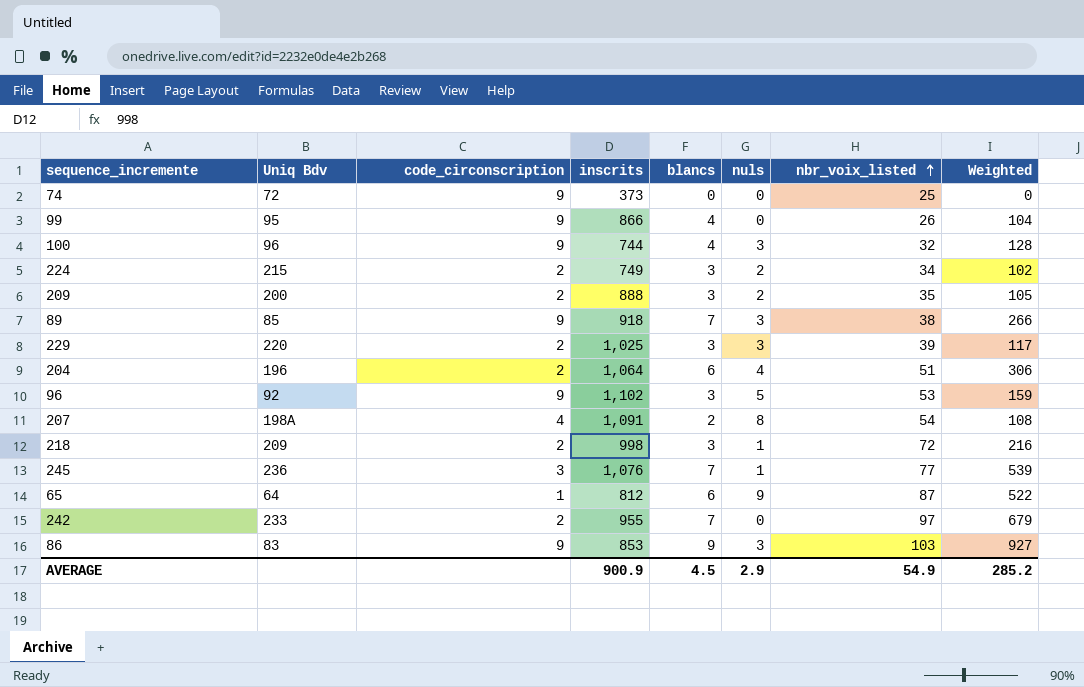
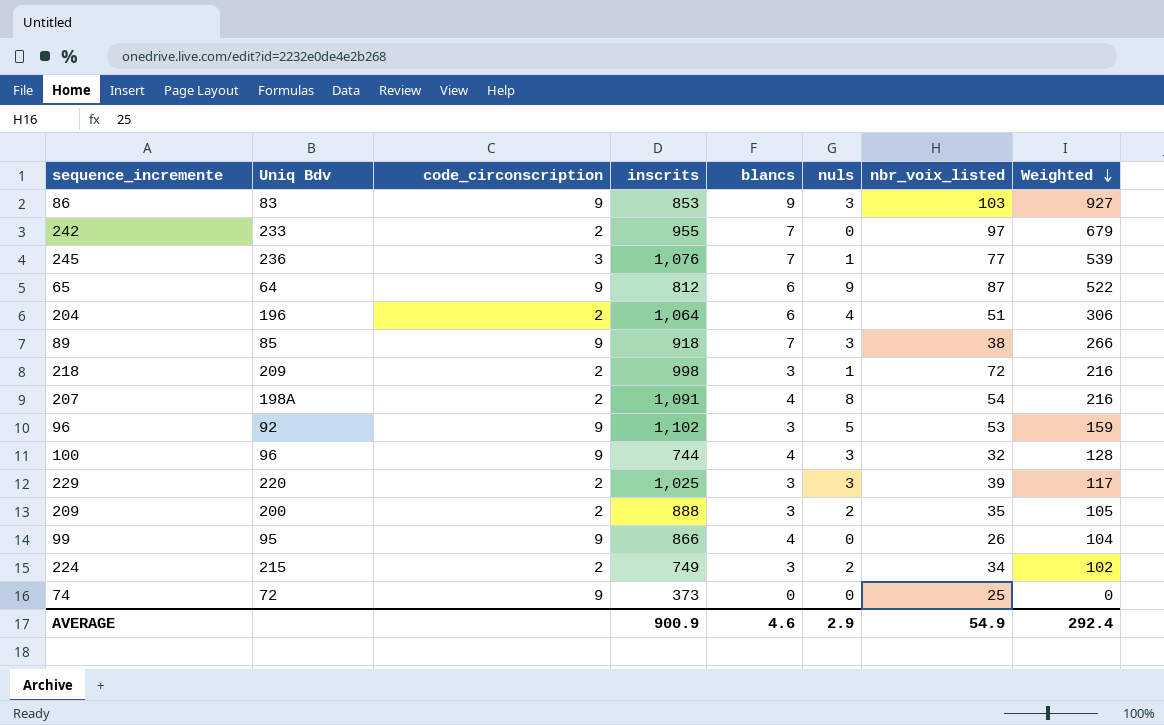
row order: nbr_voix_listed ascending -> Weighted descending
65 | code_circonscription: 1 -> 9
207 | code_circonscription: 4 -> 2
207 | blancs: 2 -> 4
207 | Weighted: 108 -> 216
AVERAGE | blancs: 4.5 -> 4.6
AVERAGE | Weighted: 285.2 -> 292.4

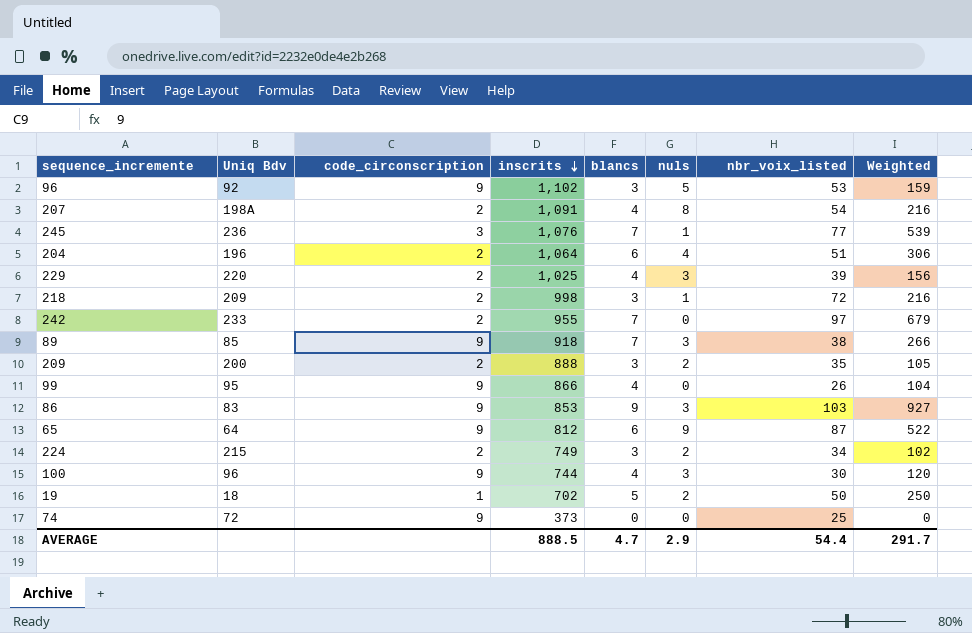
row order: Weighted descending -> inscrits descending
229 | blancs: 3 -> 4
229 | Weighted: 117 -> 156
100 | nbr_voix_listed: 32 -> 30
100 | Weighted: 128 -> 120
row 19: none -> 18 | 1 | 702 | 5 | 2 | 50 | 250
AVERAGE | inscrits: 900.9 -> 888.5
AVERAGE | blancs: 4.6 -> 4.7
AVERAGE | nbr_voix_listed: 54.9 -> 54.4
AVERAGE | Weighted: 292.4 -> 291.7

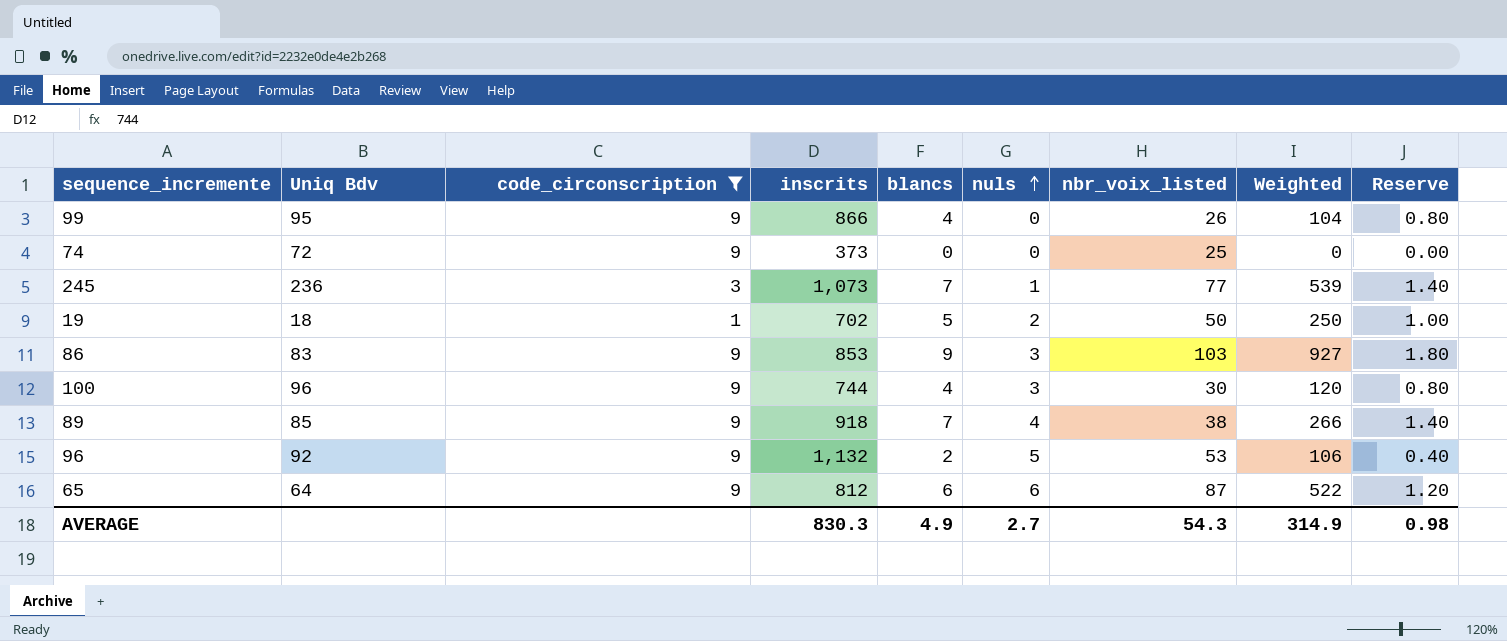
filter: none -> code_circonscription != 2
row order: inscrits descending -> nuls ascending
column Reserve | formula: none -> [blancs] * 0.2
245 | inscrits: 1,076 -> 1,073
89 | nuls: 3 -> 4
96 | inscrits: 1,102 -> 1,132
96 | blancs: 3 -> 2
96 | Weighted: 159 -> 106
65 | nuls: 9 -> 6
AVERAGE | inscrits: 888.5 -> 830.3
AVERAGE | blancs: 4.7 -> 4.9
AVERAGE | nuls: 2.9 -> 2.7
AVERAGE | nbr_voix_listed: 54.4 -> 54.3
AVERAGE | Weighted: 291.7 -> 314.9

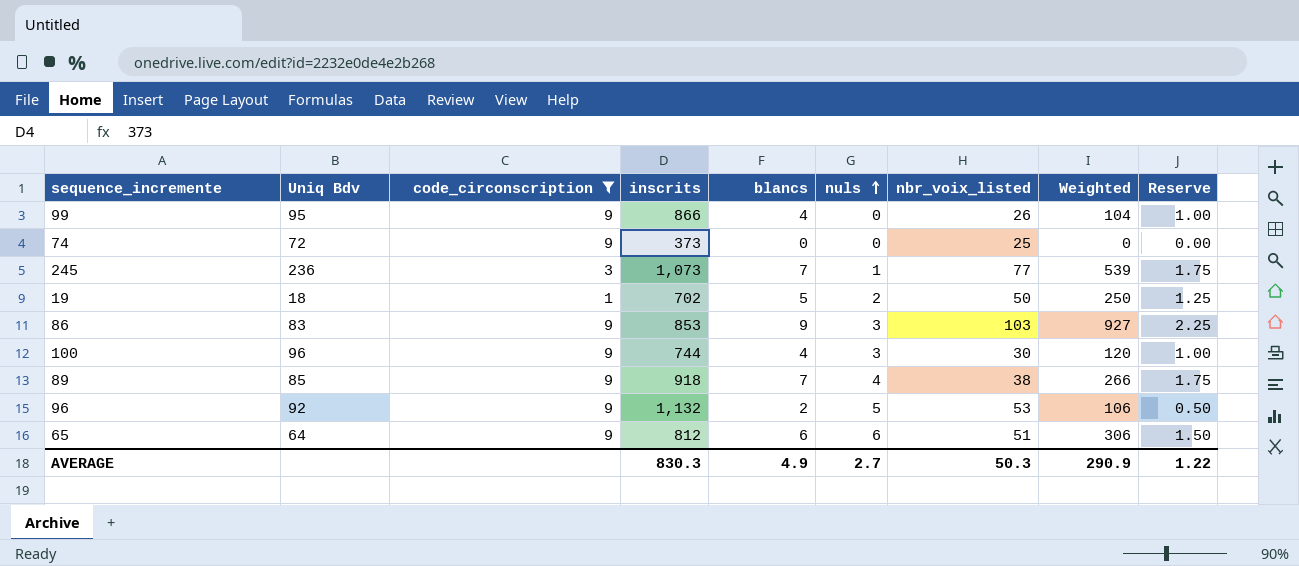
column Reserve | formula: [blancs] * 0.2 -> [blancs] * 0.25
65 | nbr_voix_listed: 87 -> 51
65 | Weighted: 522 -> 306
AVERAGE | nbr_voix_listed: 54.3 -> 50.3
AVERAGE | Weighted: 314.9 -> 290.9
AVERAGE | Reserve: 0.98 -> 1.22

